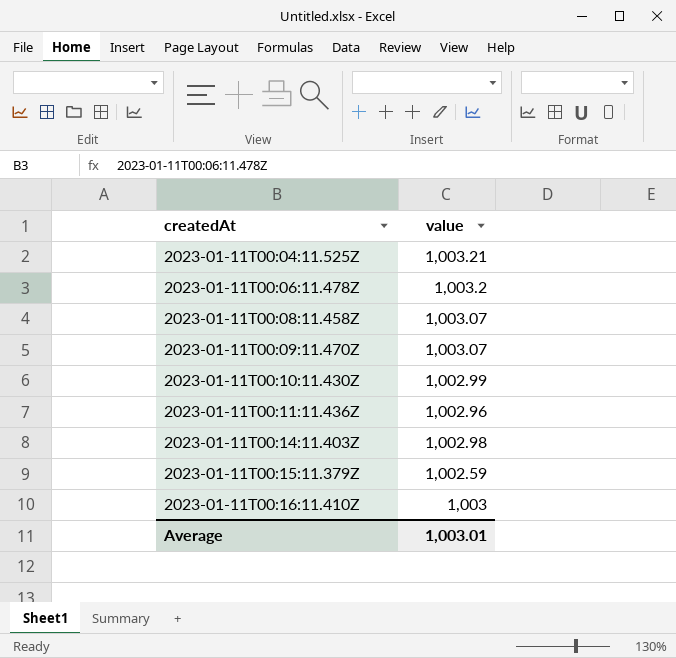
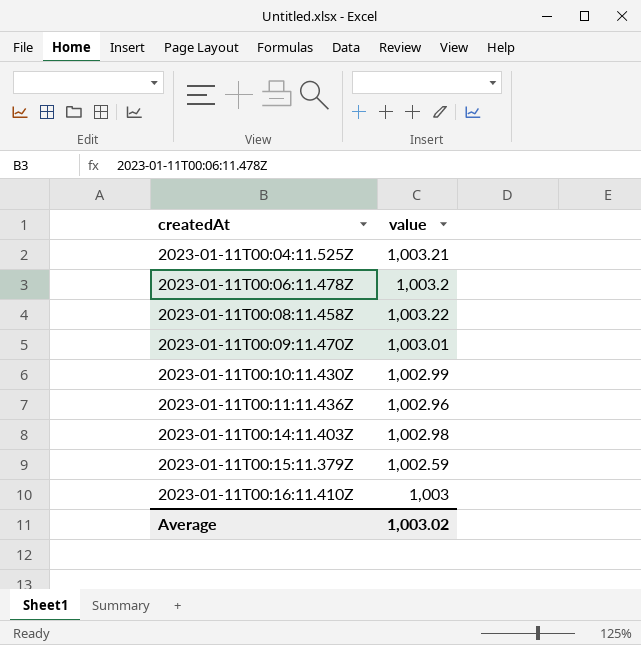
2023-01-11T00:08:11.458Z | value: 1,003.07 -> 1,003.22
2023-01-11T00:09:11.470Z | value: 1,003.07 -> 1,003.01
Average | value: 1,003.01 -> 1,003.02

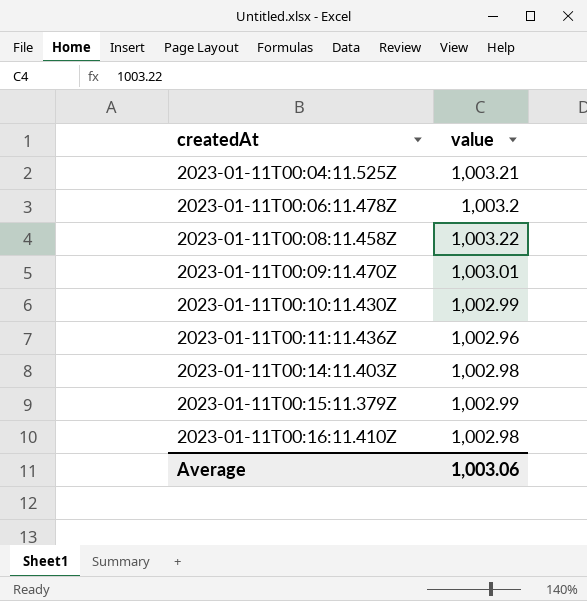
2023-01-11T00:15:11.379Z | value: 1,002.59 -> 1,002.99
2023-01-11T00:16:11.410Z | value: 1,003 -> 1,002.98
Average | value: 1,003.02 -> 1,003.06

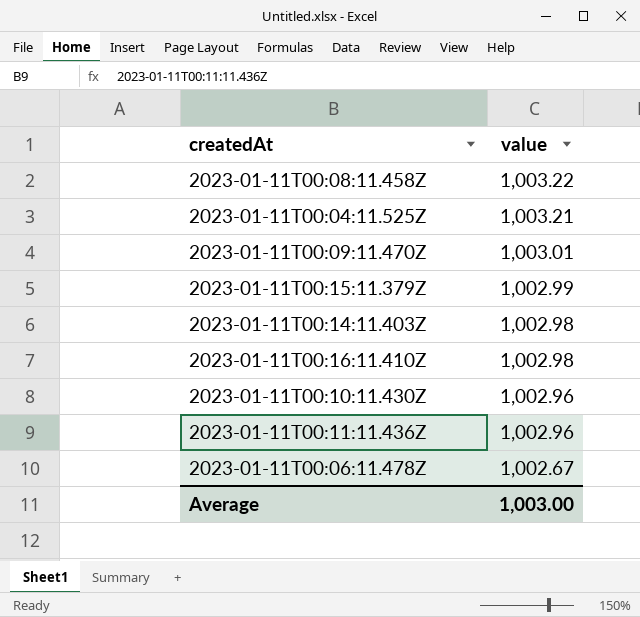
row order: createdAt ascending -> value descending
2023-01-11T00:10:11.430Z | value: 1,002.99 -> 1,002.96
2023-01-11T00:06:11.478Z | value: 1,003.2 -> 1,002.67
Average | value: 1,003.06 -> 1,003.00

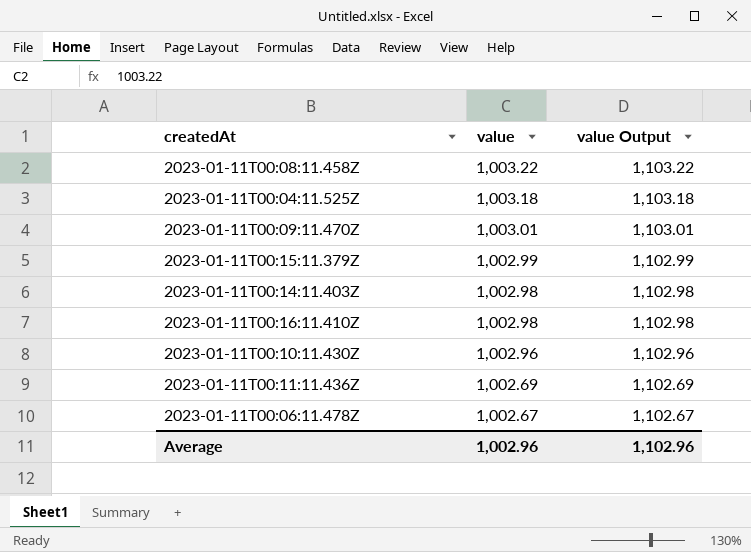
column value Output | formula: none -> [value] + 100
2023-01-11T00:04:11.525Z | value: 1,003.21 -> 1,003.18
2023-01-11T00:11:11.436Z | value: 1,002.96 -> 1,002.69
Average | value: 1,003.00 -> 1,002.96

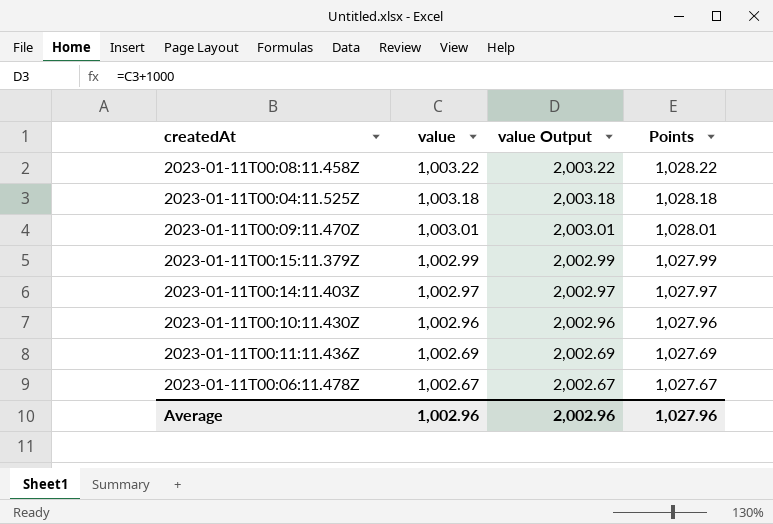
column value Output | formula: [value] + 100 -> [value] + 1000
column Points | formula: none -> [value] + 25
row 2023-01-11T00:16:11.410Z: 1,002.98 | 1,102.98 -> none
2023-01-11T00:14:11.403Z | value: 1,002.98 -> 1,002.97
Average | value Output: 1,102.96 -> 2,002.96

